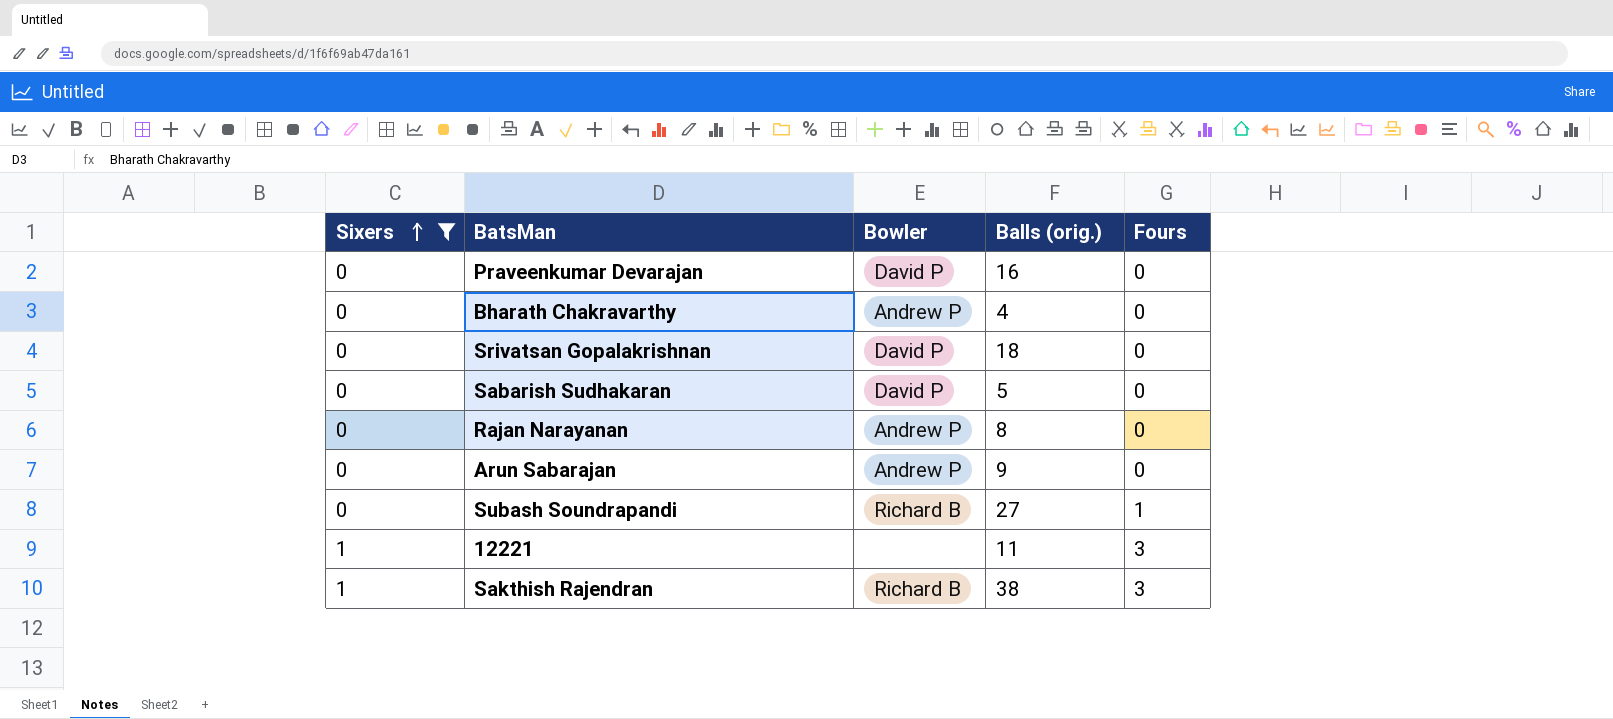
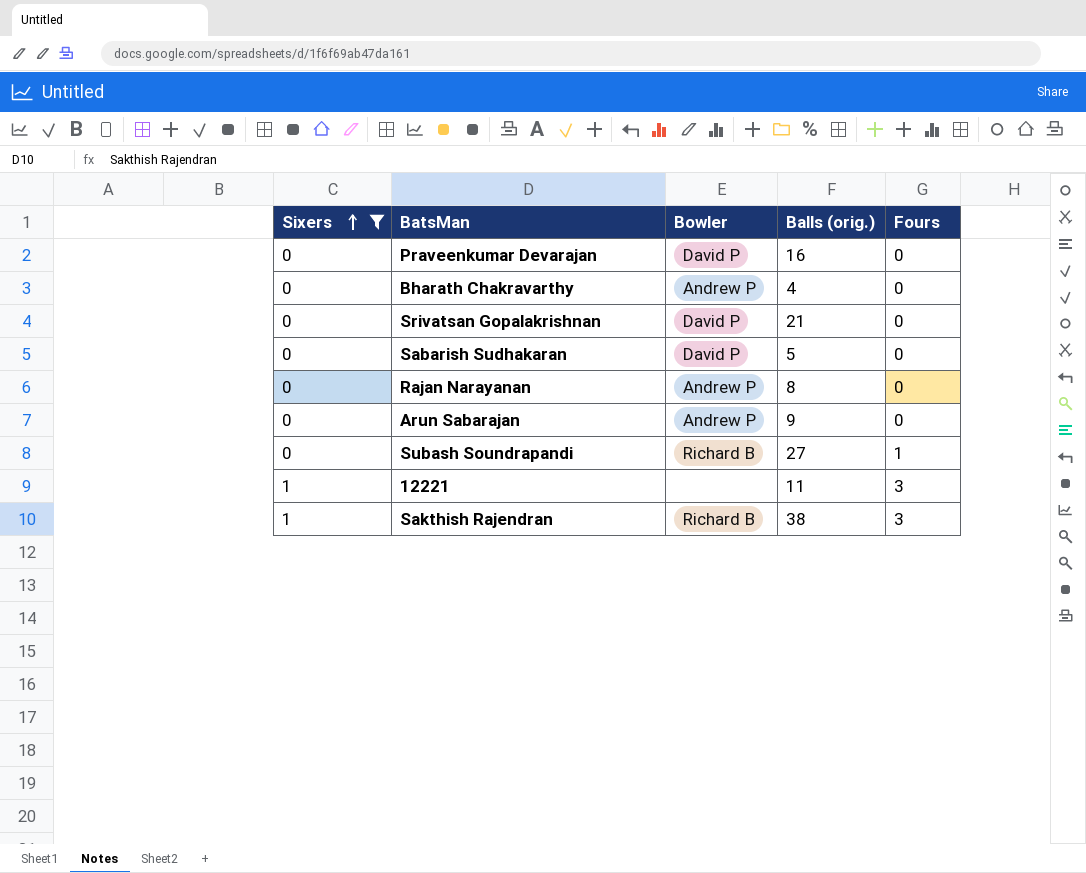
Srivatsan Gopalakrishnan | Balls (orig.): 18 -> 21

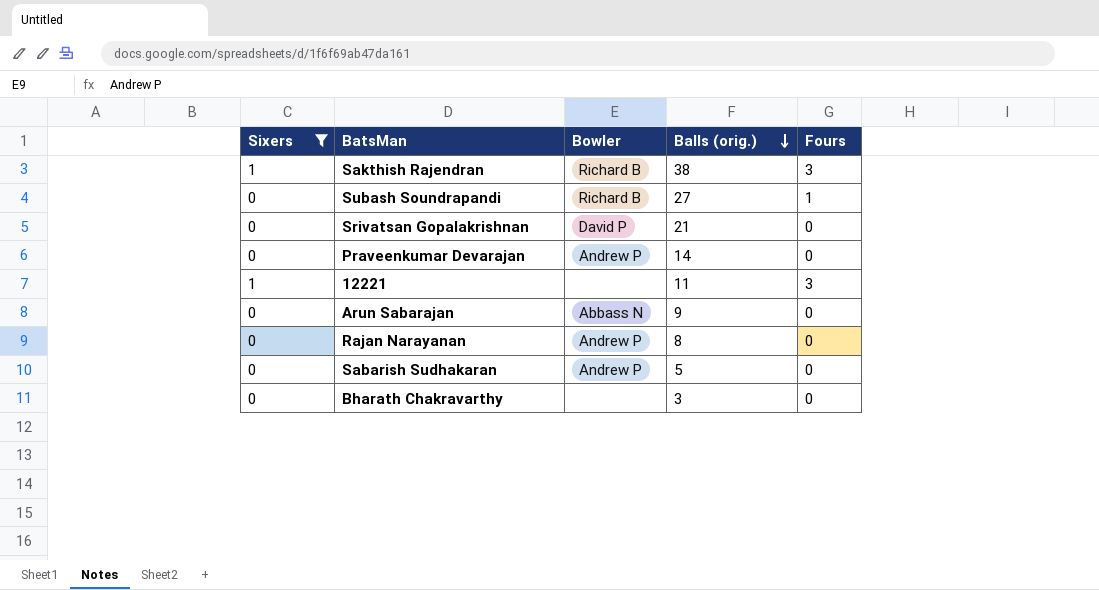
row order: Sixers ascending -> Balls (orig.) descending
Praveenkumar Devarajan | Bowler: David P -> Andrew P
Praveenkumar Devarajan | Balls (orig.): 16 -> 14
Arun Sabarajan | Bowler: Andrew P -> Abbass N
Sabarish Sudhakaran | Bowler: David P -> Andrew P
Bharath Chakravarthy | Bowler: Andrew P -> none
Bharath Chakravarthy | Balls (orig.): 4 -> 3

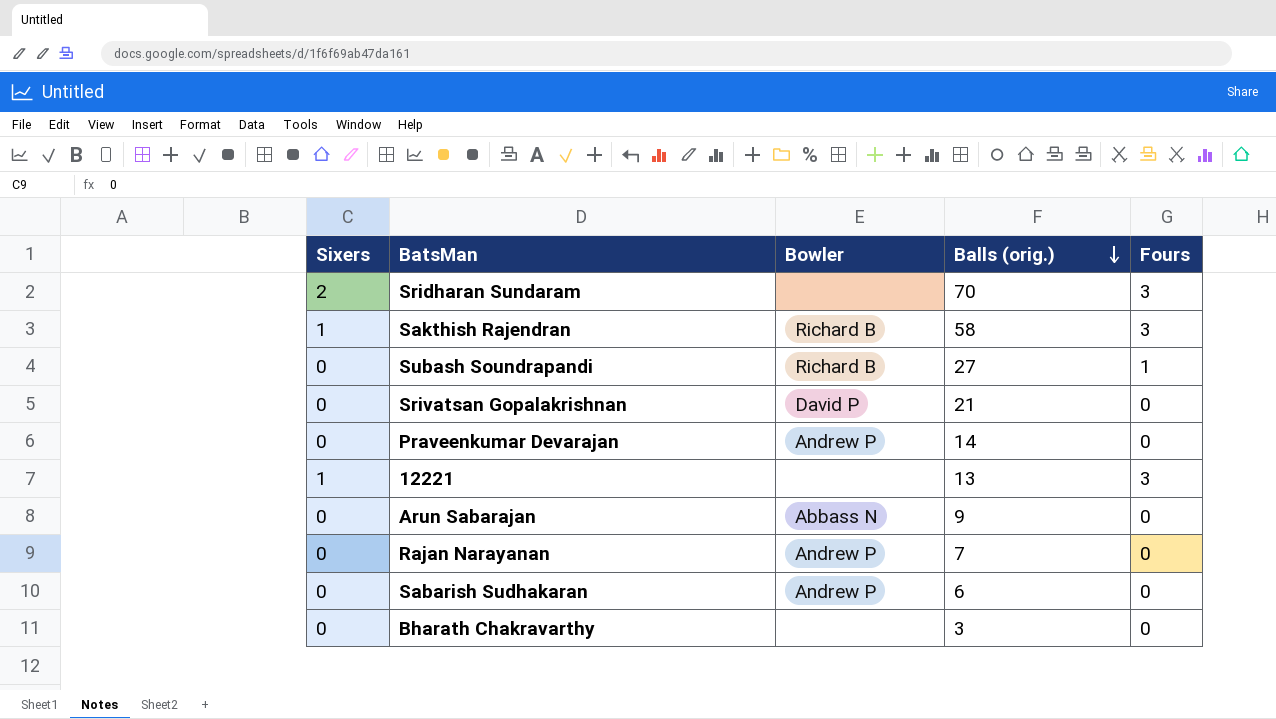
filter: Sixers != 2 -> none
Sakthish Rajendran | Balls (orig.): 38 -> 58
12221 | Balls (orig.): 11 -> 13
Rajan Narayanan | Balls (orig.): 8 -> 7
Sabarish Sudhakaran | Balls (orig.): 5 -> 6

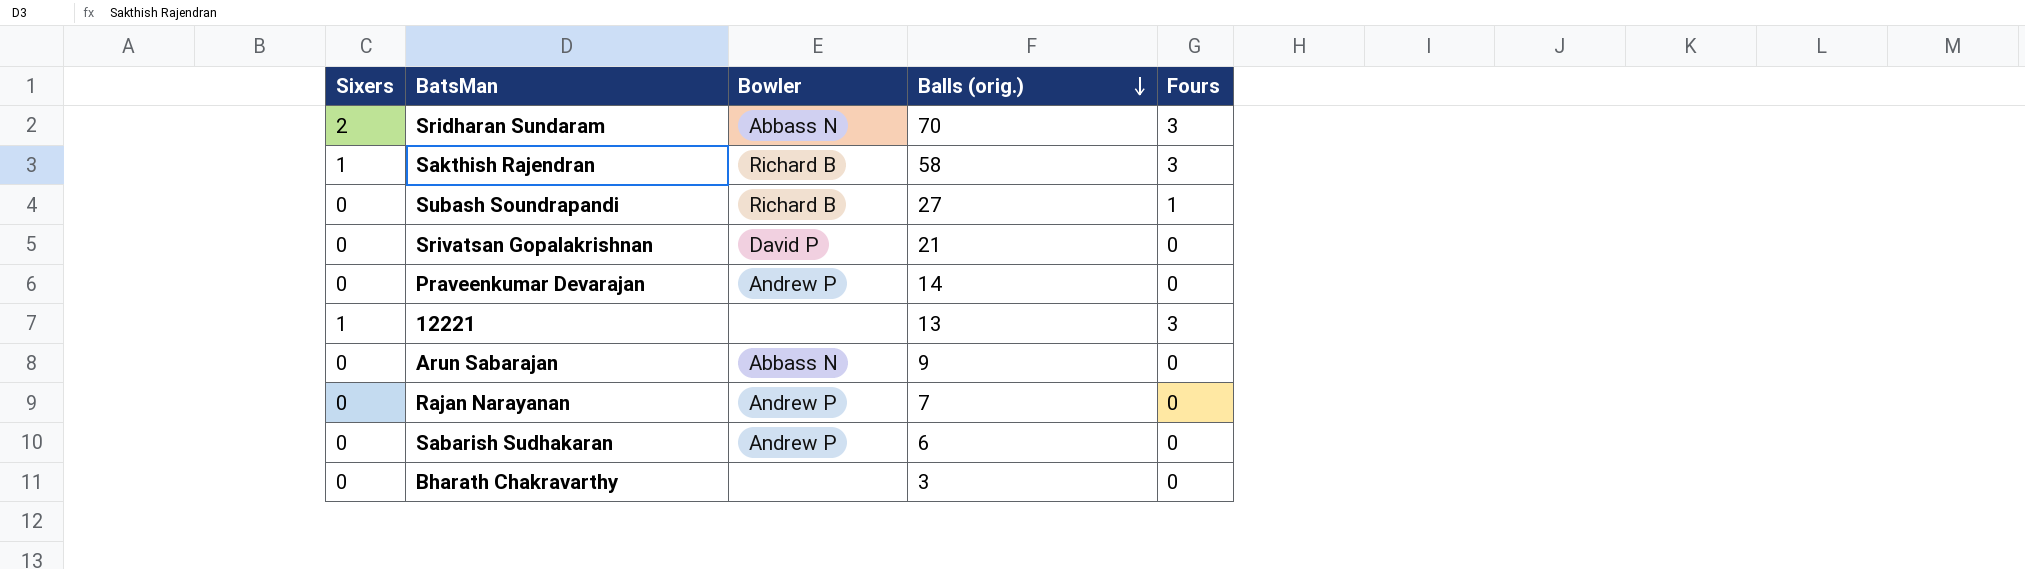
Sridharan Sundaram | Bowler: none -> Abbass N

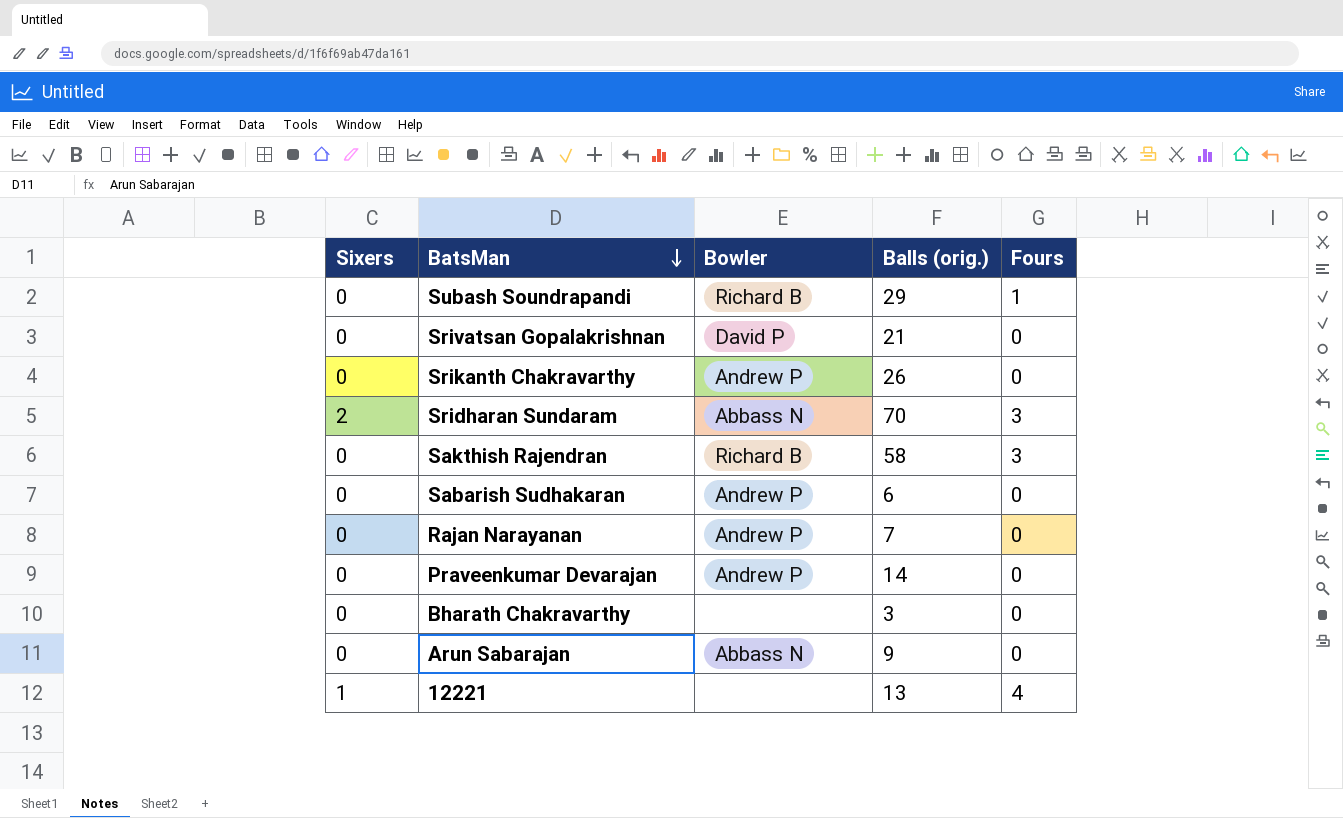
row order: Balls (orig.) descending -> BatsMan descending
Subash Soundrapandi | Balls (orig.): 27 -> 29
row Srikanth Chakravarthy: none -> 0 | Andrew P | 26 | 0
Sakthish Rajendran | Sixers: 1 -> 0
12221 | Fours: 3 -> 4

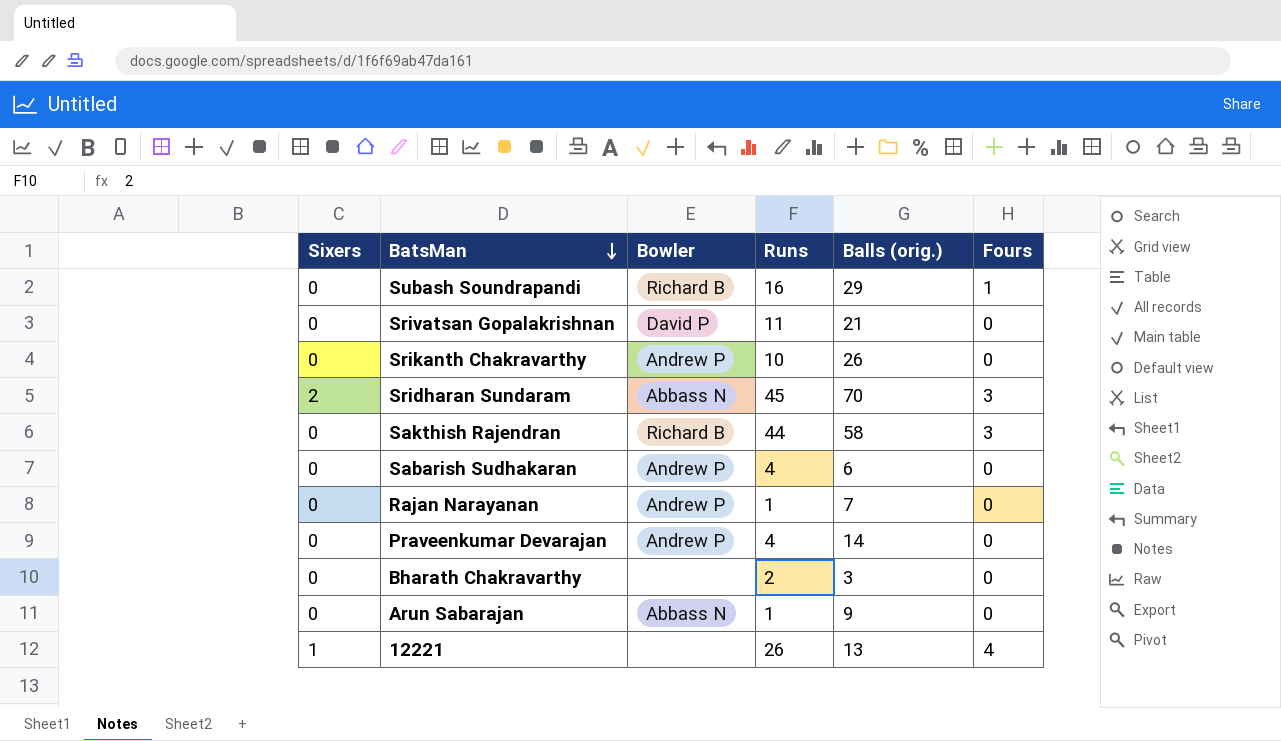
column Runs | position: none -> 4

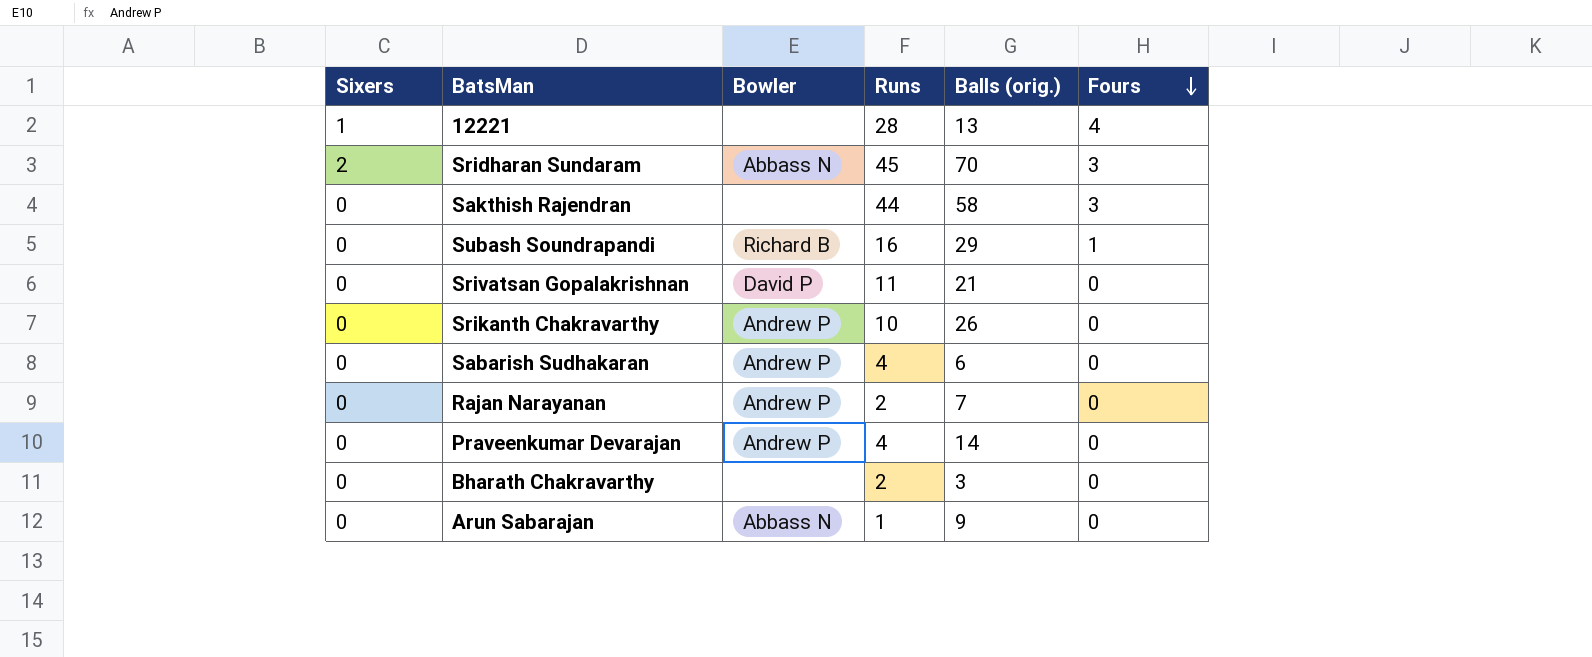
row order: BatsMan descending -> Fours descending
12221 | Runs: 26 -> 28
Sakthish Rajendran | Bowler: Richard B -> none
Rajan Narayanan | Runs: 1 -> 2

